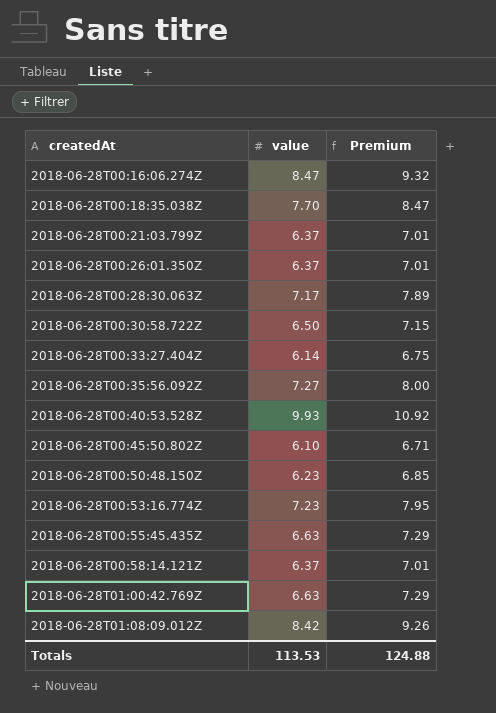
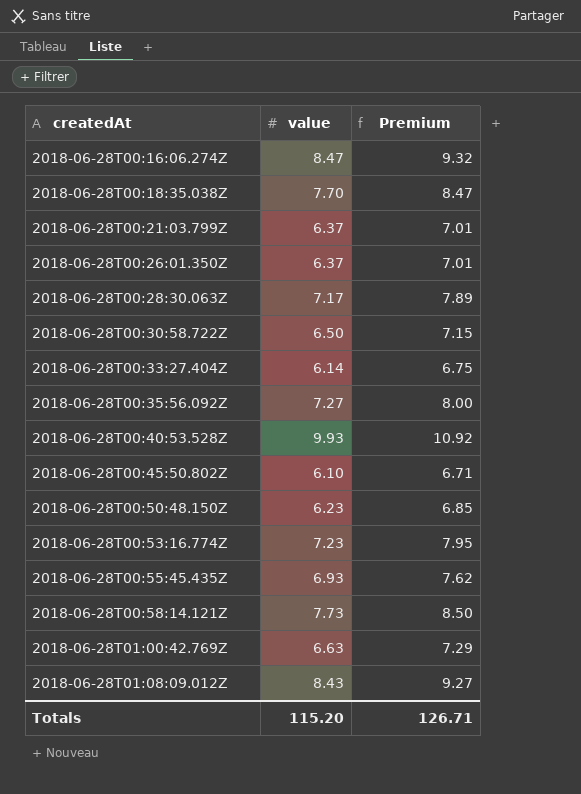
2018-06-28T00:55:45.435Z | value: 6.63 -> 6.93
2018-06-28T00:55:45.435Z | Premium: 7.29 -> 7.62
2018-06-28T00:58:14.121Z | value: 6.37 -> 7.73
2018-06-28T00:58:14.121Z | Premium: 7.01 -> 8.50
2018-06-28T01:08:09.012Z | value: 8.42 -> 8.43
2018-06-28T01:08:09.012Z | Premium: 9.26 -> 9.27
Totals | value: 113.53 -> 115.20
Totals | Premium: 124.88 -> 126.71

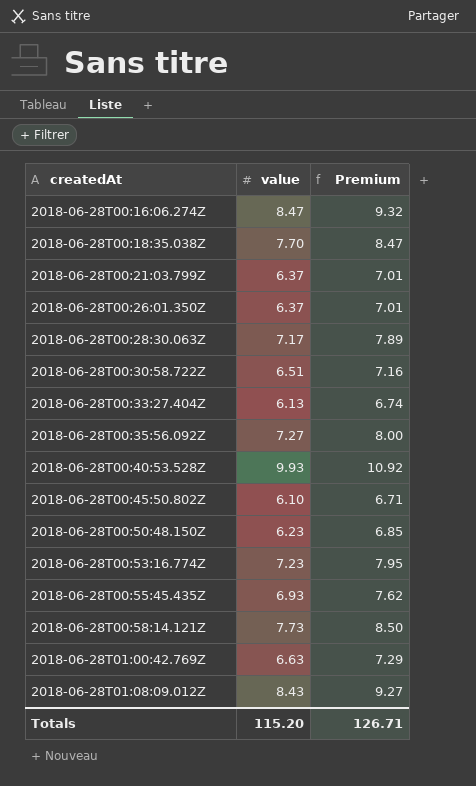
2018-06-28T00:30:58.722Z | value: 6.50 -> 6.51
2018-06-28T00:30:58.722Z | Premium: 7.15 -> 7.16
2018-06-28T00:33:27.404Z | value: 6.14 -> 6.13
2018-06-28T00:33:27.404Z | Premium: 6.75 -> 6.74

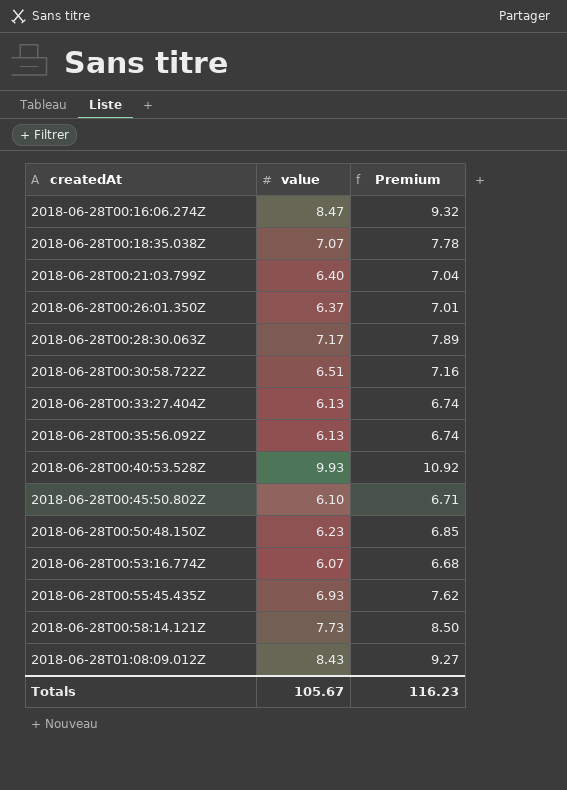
row 2018-06-28T01:00:42.769Z: 6.63 | 7.29 -> none
2018-06-28T00:18:35.038Z | value: 7.70 -> 7.07
2018-06-28T00:18:35.038Z | Premium: 8.47 -> 7.78
2018-06-28T00:21:03.799Z | value: 6.37 -> 6.40
2018-06-28T00:21:03.799Z | Premium: 7.01 -> 7.04
2018-06-28T00:35:56.092Z | value: 7.27 -> 6.13
2018-06-28T00:35:56.092Z | Premium: 8.00 -> 6.74
2018-06-28T00:53:16.774Z | value: 7.23 -> 6.07
2018-06-28T00:53:16.774Z | Premium: 7.95 -> 6.68
Totals | value: 115.20 -> 105.67
Totals | Premium: 126.71 -> 116.23

